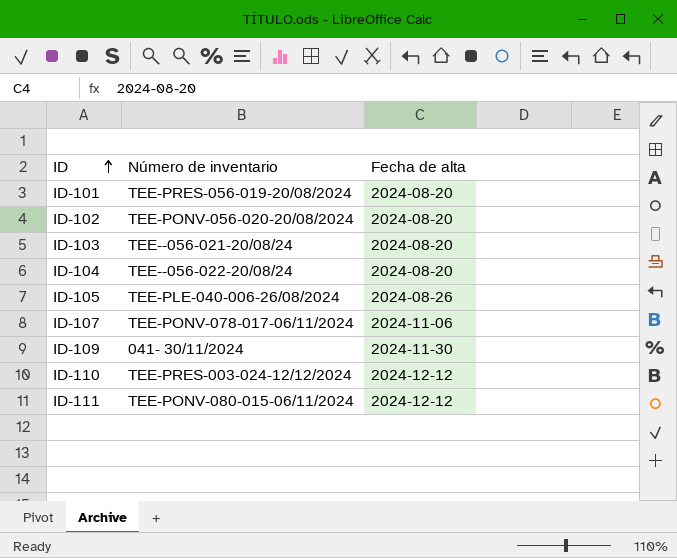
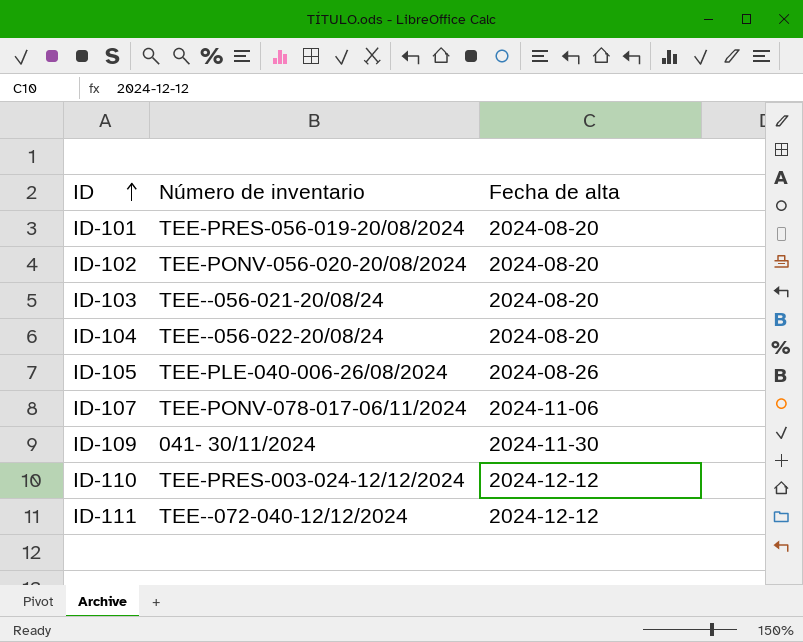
ID-111 | Número de inventario: TEE-PONV-080-015-06/11/2024 -> TEE--072-040-12/12/2024

